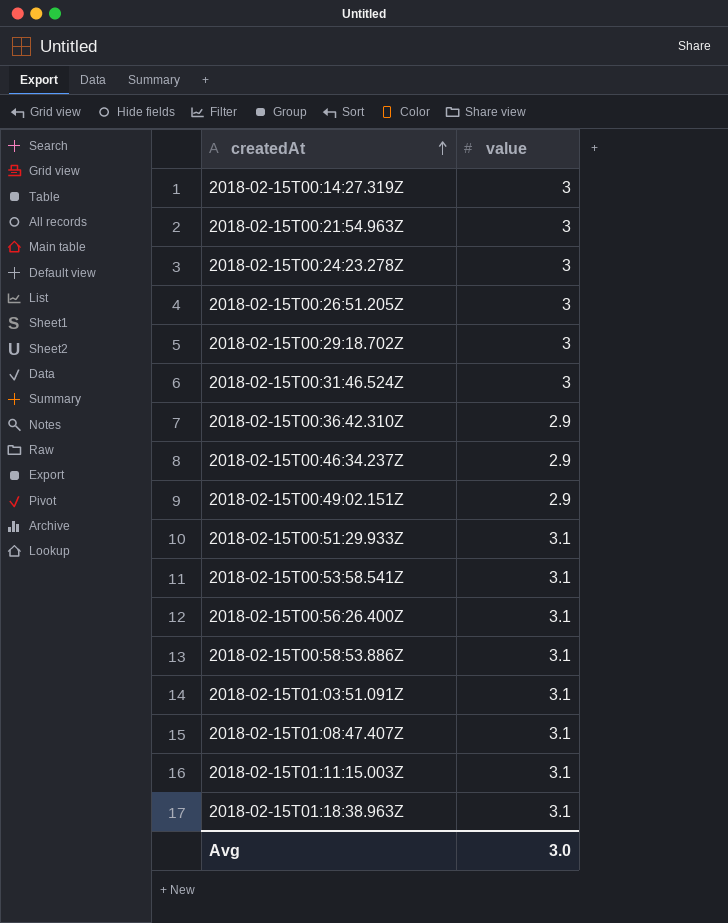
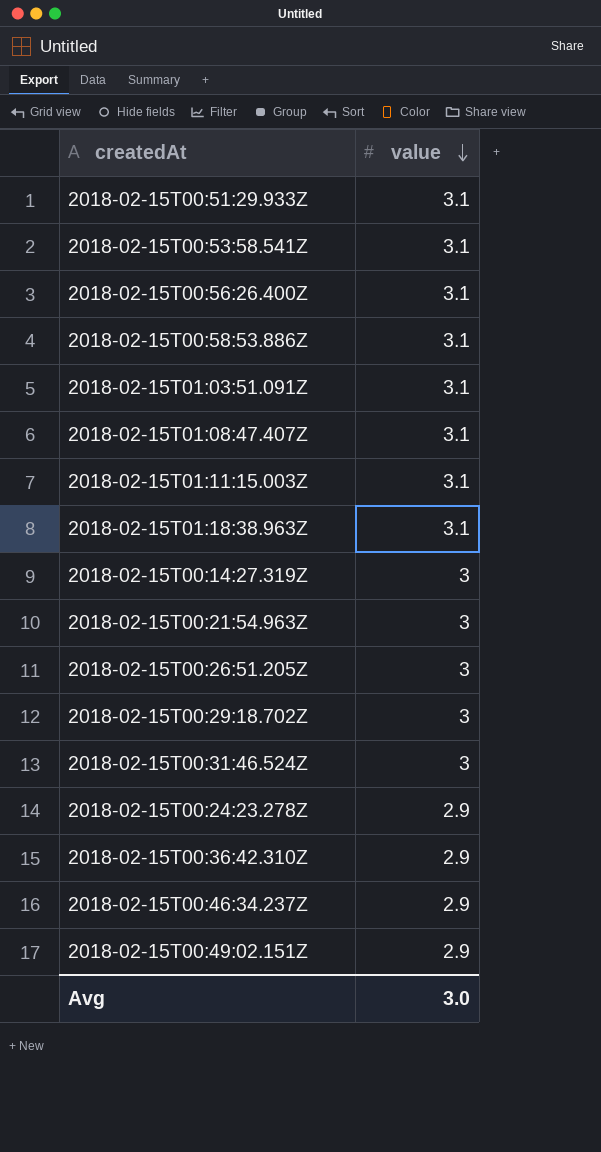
row order: createdAt ascending -> value descending
2018-02-15T00:24:23.278Z | value: 3 -> 2.9

